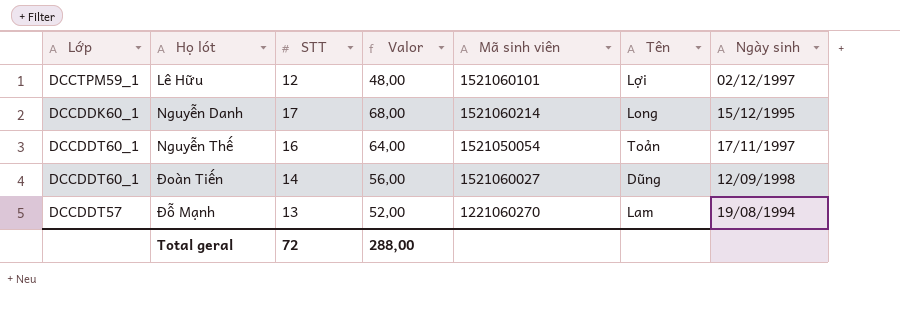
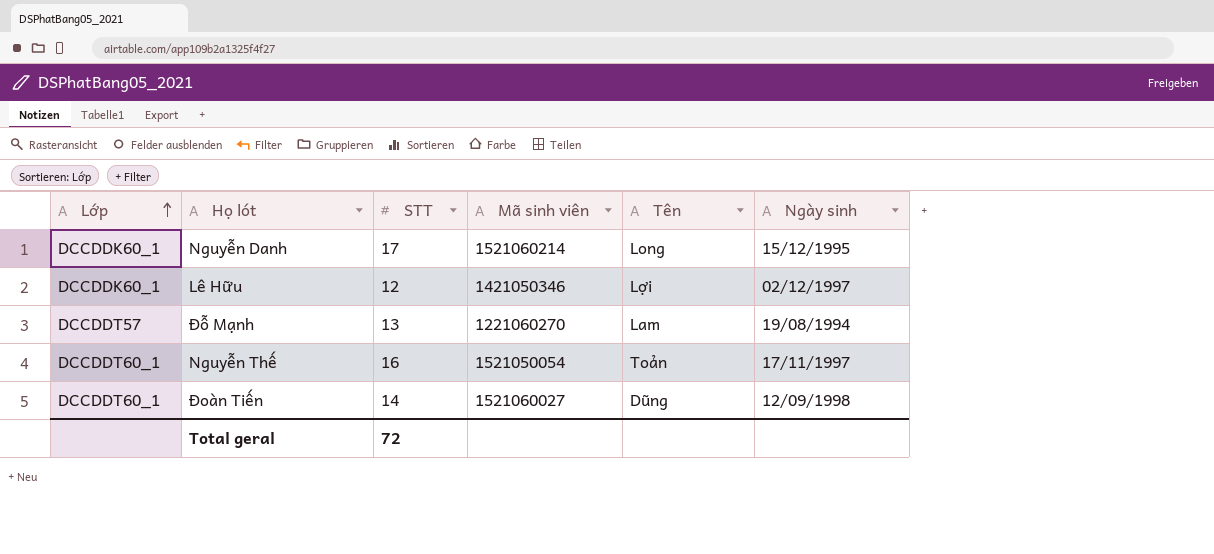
row order: none -> Lớp ascending
column Valor | formula: [STT] * 4 -> none
Lê Hữu | Lớp: DCCTPM59_1 -> DCCDDK60_1
Lê Hữu | Mã sinh viên: 1521060101 -> 1421050346

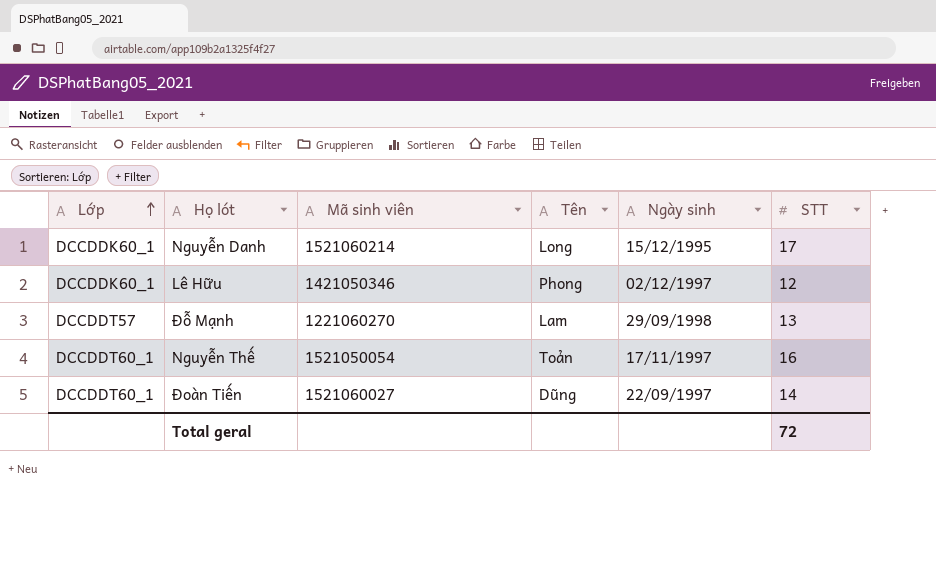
column STT | position: 3 -> 6
Lê Hữu | Tên: Lợi -> Phong
Đỗ Mạnh | Ngày sinh: 19/08/1994 -> 29/09/1998
Đoàn Tiến | Ngày sinh: 12/09/1998 -> 22/09/1997

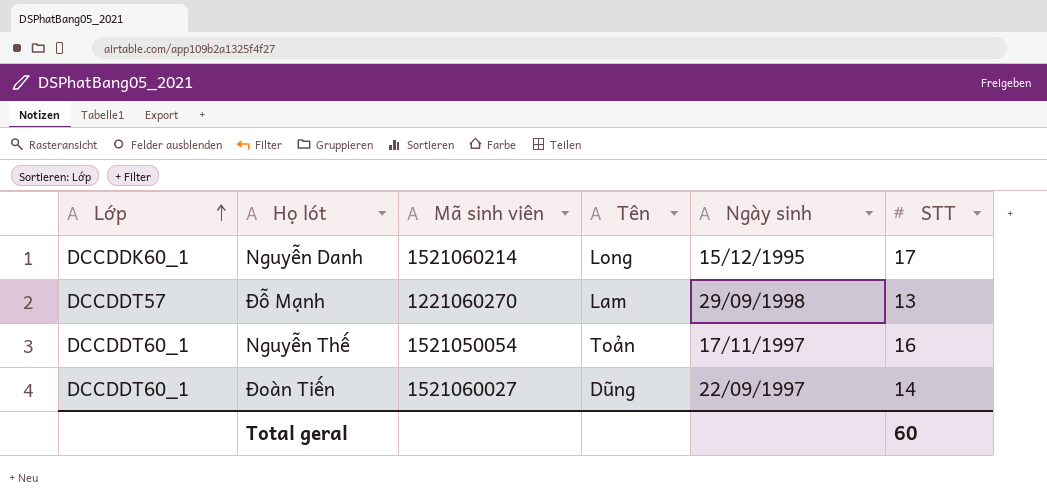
row Lê Hữu: DCCDDK60_1 | 1421050346 | Phong | 02/12/1997 | 12 -> none
Total geral | STT: 72 -> 60

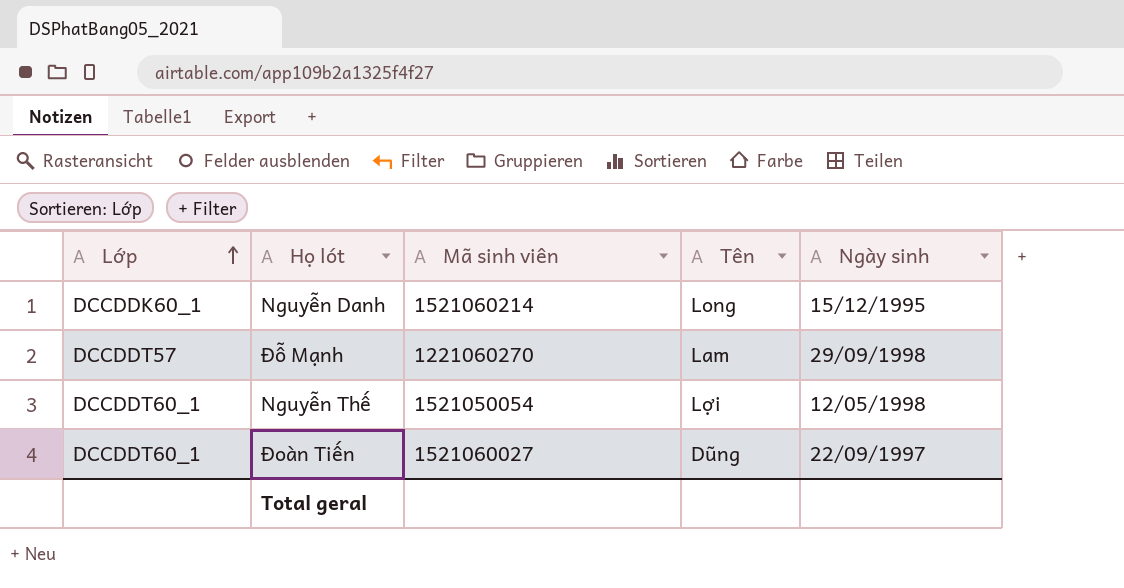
column STT | position: 6 -> none
Nguyễn Thế | Tên: Toản -> Lợi
Nguyễn Thế | Ngày sinh: 17/11/1997 -> 12/05/1998

